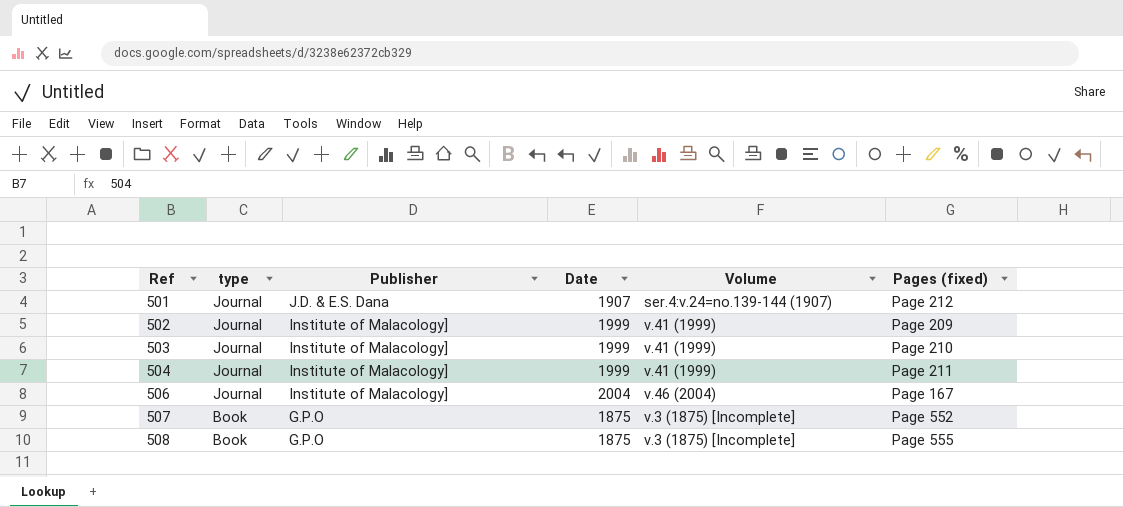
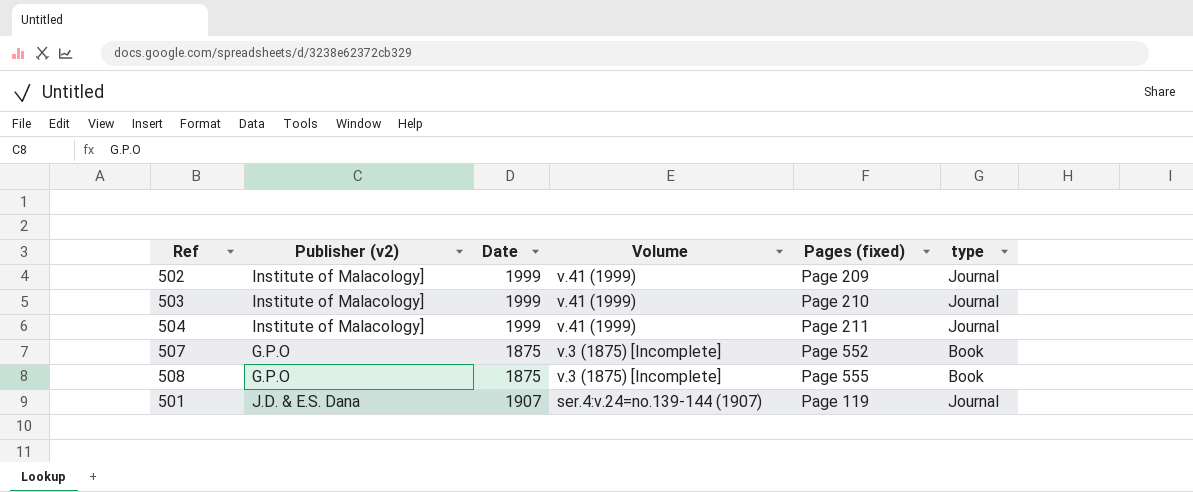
row order: Ref ascending -> Volume descending
column name: Publisher -> Publisher (v2)
column type | position: 2 -> 6
row 506: Journal | Institute of Malacology] | 2004 | v.46 (2004) | Page 167 -> none
501 | Pages (fixed): Page 212 -> Page 119

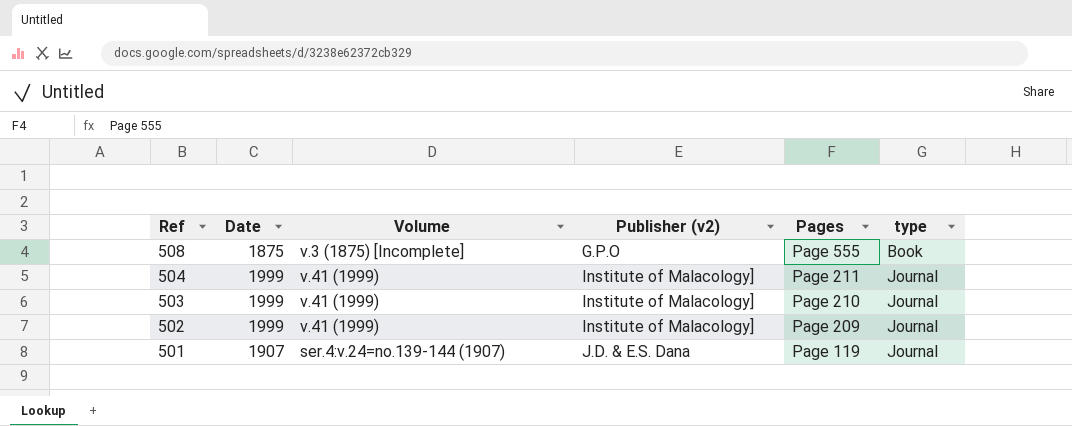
row order: Volume descending -> Ref descending
column Publisher (v2) | position: 2 -> 4
column name: Pages (fixed) -> Pages
row 507: G.P.O | 1875 | v.3 (1875) [Incomplete] | Page 552 | Book -> none

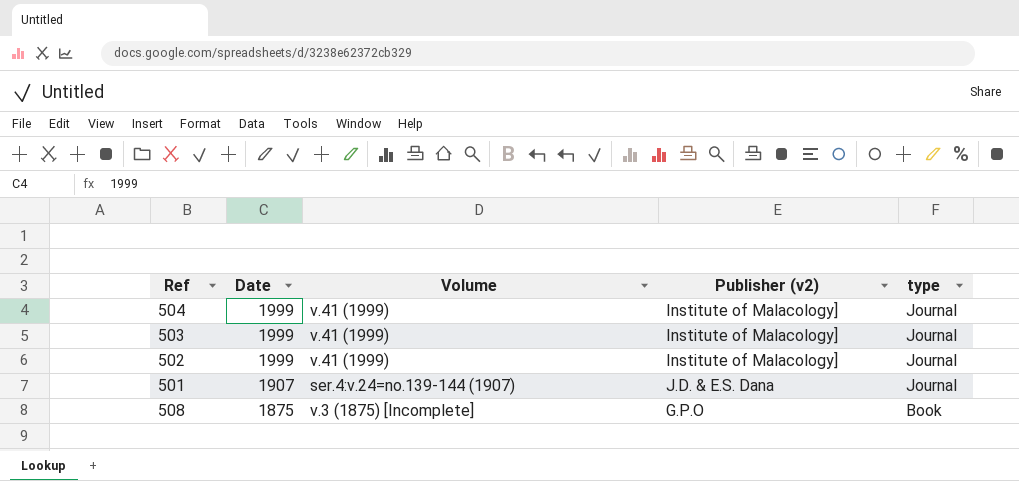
row order: Ref descending -> Date descending
column Pages | position: 5 -> none

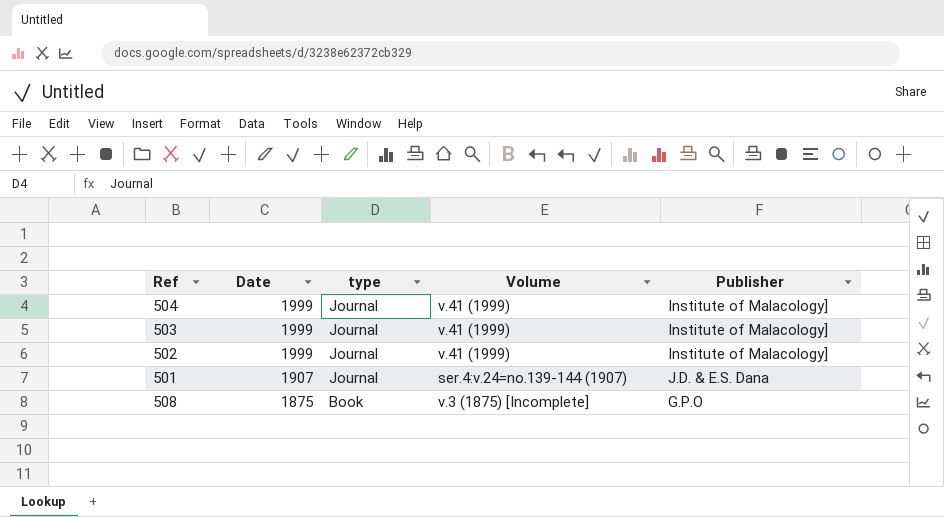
column type | position: 5 -> 3
column name: Publisher (v2) -> Publisher

